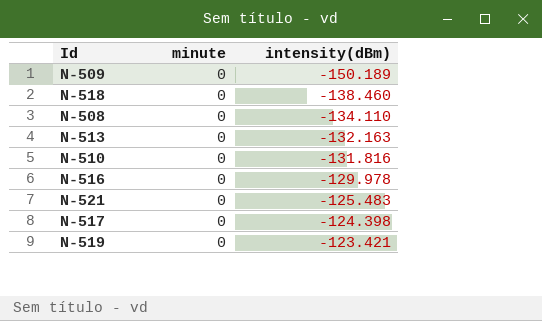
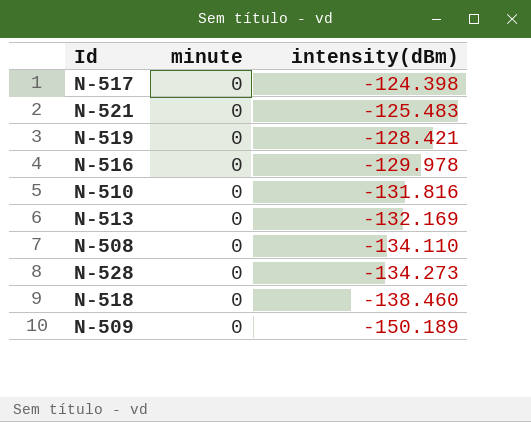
row order: intensity(dBm) ascending -> intensity(dBm) descending
N-519 | intensity(dBm): -123.421 -> -128.421
N-513 | intensity(dBm): -132.163 -> -132.169
row N-528: none -> 0 | -134.273

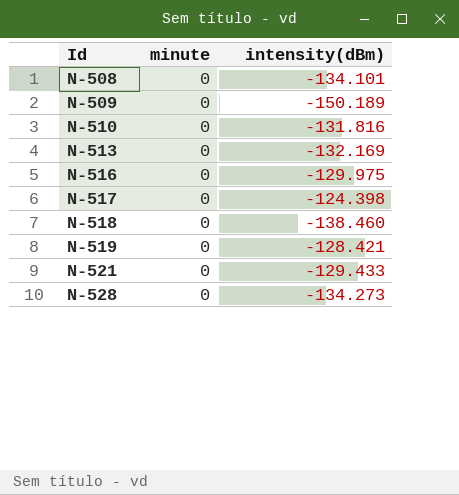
row order: intensity(dBm) descending -> Id ascending
N-508 | intensity(dBm): -134.110 -> -134.101
N-516 | intensity(dBm): -129.978 -> -129.975
N-521 | intensity(dBm): -125.483 -> -129.433

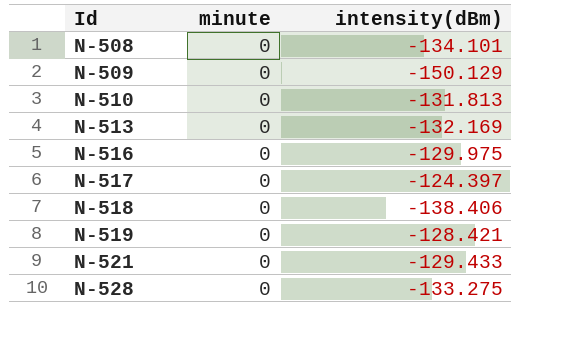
N-509 | intensity(dBm): -150.189 -> -150.129
N-510 | intensity(dBm): -131.816 -> -131.813
N-517 | intensity(dBm): -124.398 -> -124.397
N-518 | intensity(dBm): -138.460 -> -138.406
N-528 | intensity(dBm): -134.273 -> -133.275

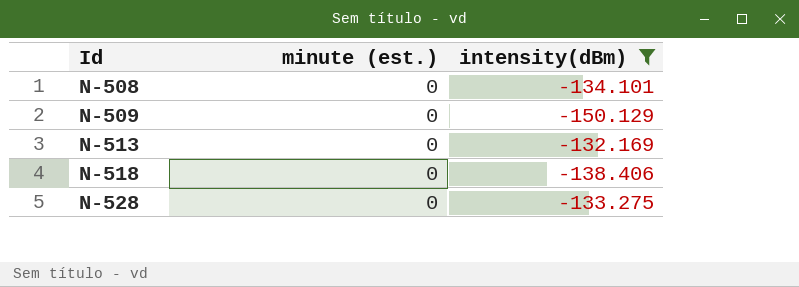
filter: none -> intensity(dBm) <= -132.169
column name: minute -> minute (est.)

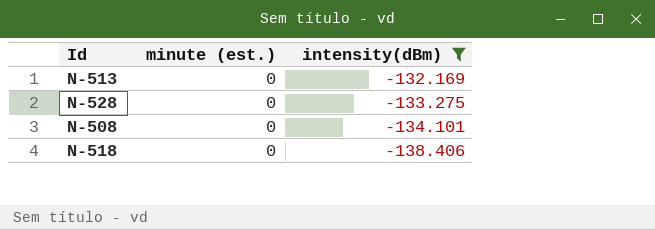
row order: Id ascending -> intensity(dBm) descending
row N-509: 0 | -150.129 -> none

